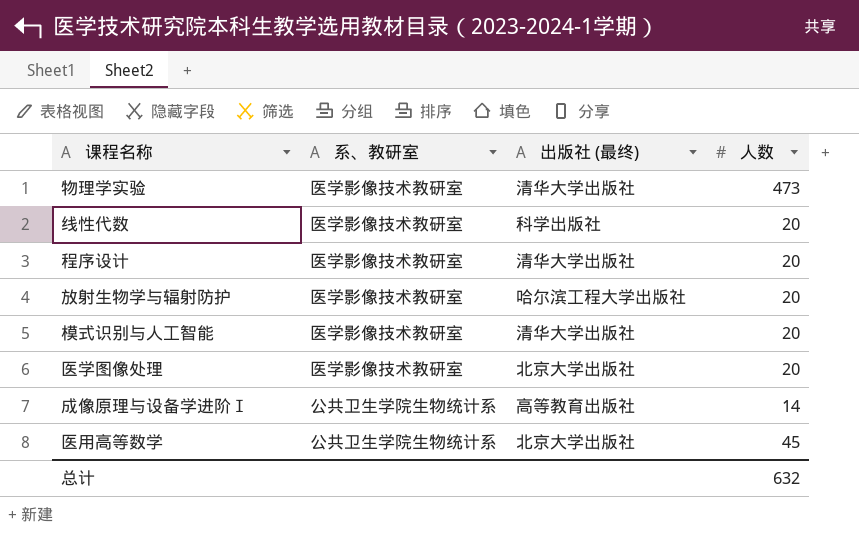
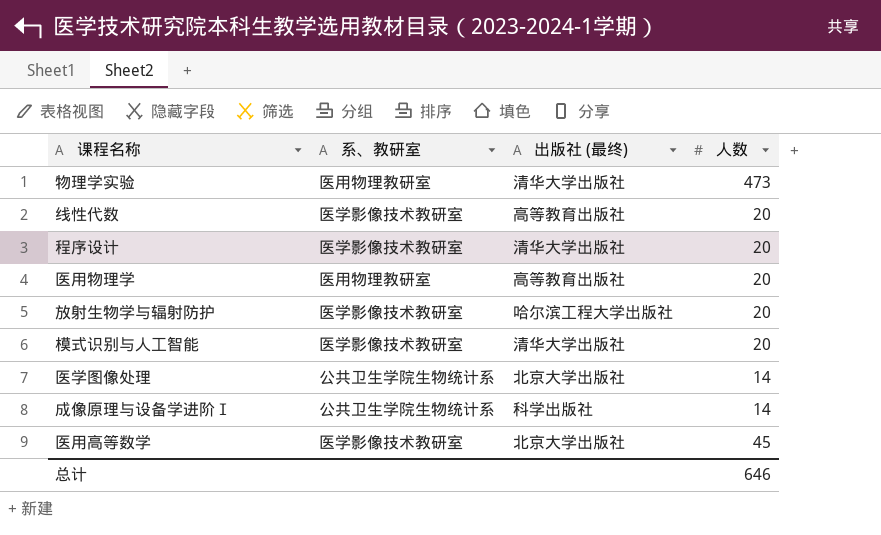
物理学实验 | 系、教研室: 医学影像技术教研室 -> 医用物理教研室
线性代数 | 出版社 (最终): 科学出版社 -> 高等教育出版社
row 医用物理学: none -> 医用物理教研室 | 高等教育出版社 | 20
医学图像处理 | 系、教研室: 医学影像技术教研室 -> 公共卫生学院生物统计系
医学图像处理 | 人数: 20 -> 14
成像原理与设备学进阶Ⅰ | 出版社 (最终): 高等教育出版社 -> 科学出版社
医用高等数学 | 系、教研室: 公共卫生学院生物统计系 -> 医学影像技术教研室
总计 | 人数: 632 -> 646

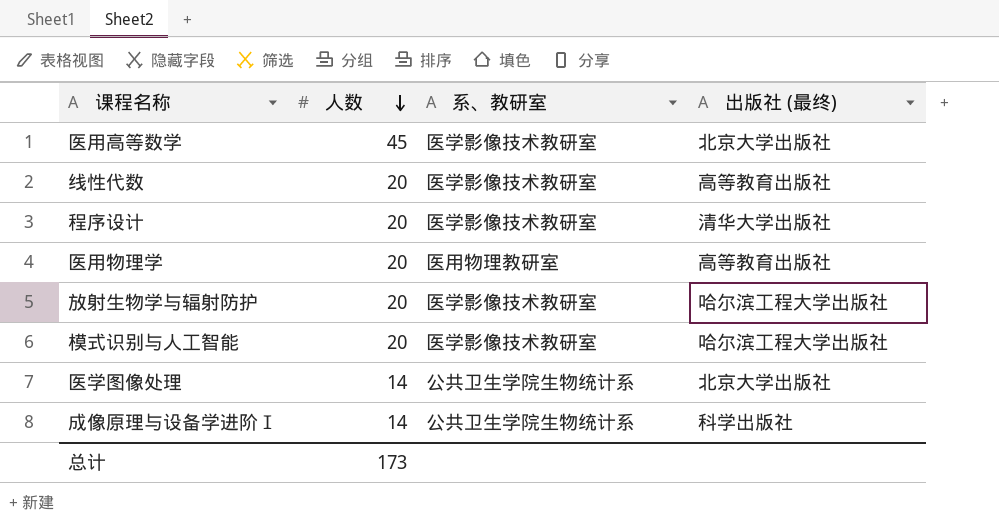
row order: none -> 人数 descending
column 人数 | position: 4 -> 2
row 物理学实验: 医用物理教研室 | 清华大学出版社 | 473 -> none
模式识别与人工智能 | 出版社 (最终): 清华大学出版社 -> 哈尔滨工程大学出版社
总计 | 人数: 646 -> 173

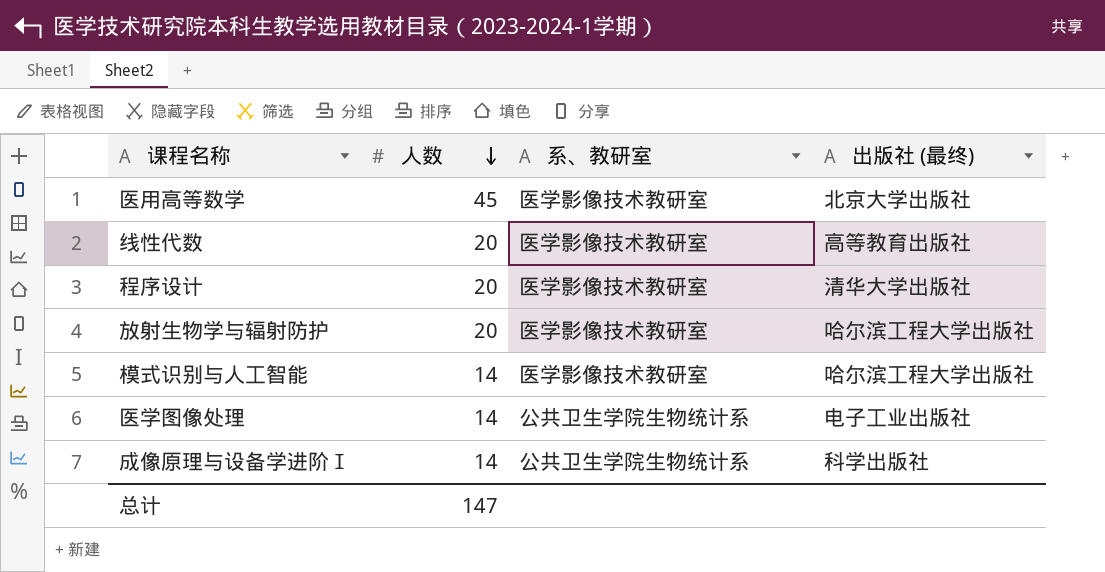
row 医用物理学: 20 | 医用物理教研室 | 高等教育出版社 -> none
模式识别与人工智能 | 人数: 20 -> 14
医学图像处理 | 出版社 (最终): 北京大学出版社 -> 电子工业出版社
总计 | 人数: 173 -> 147

